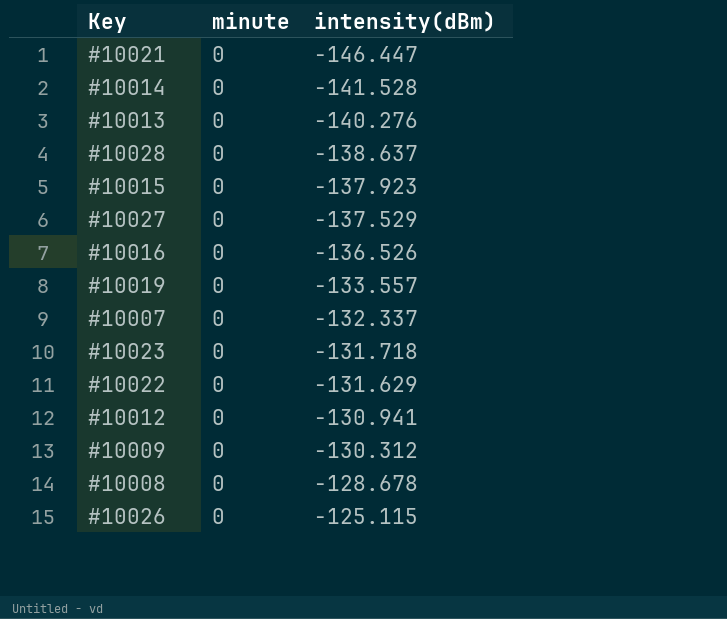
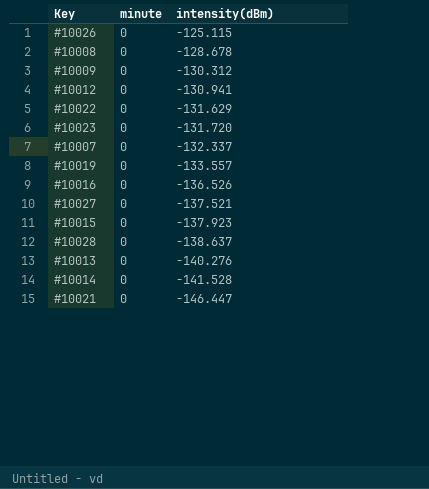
row order: intensity(dBm) ascending -> intensity(dBm) descending
#10023 | intensity(dBm): -131.718 -> -131.720
#10027 | intensity(dBm): -137.529 -> -137.521

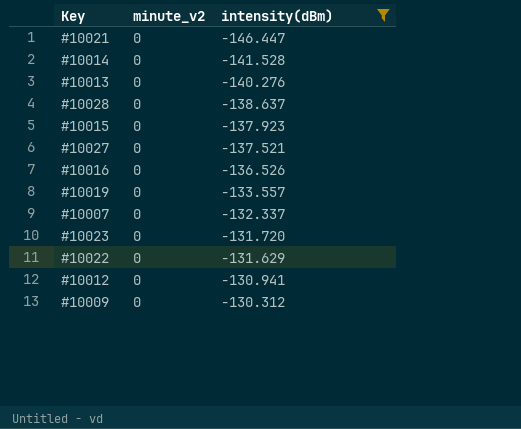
filter: none -> intensity(dBm) <= -130.312
row order: intensity(dBm) descending -> intensity(dBm) ascending
column name: minute -> minute_v2

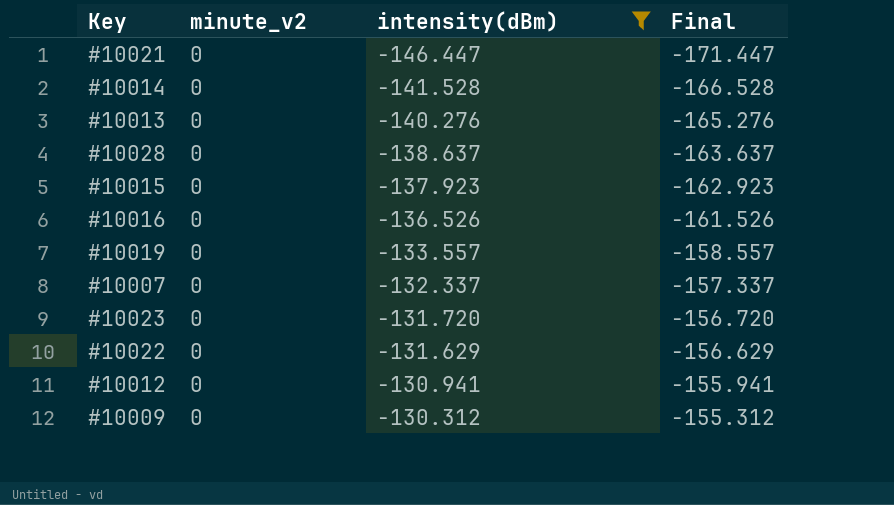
column Final | formula: none -> [intensity(dBm)] - 25
row #10027: 0 | -137.521 -> none

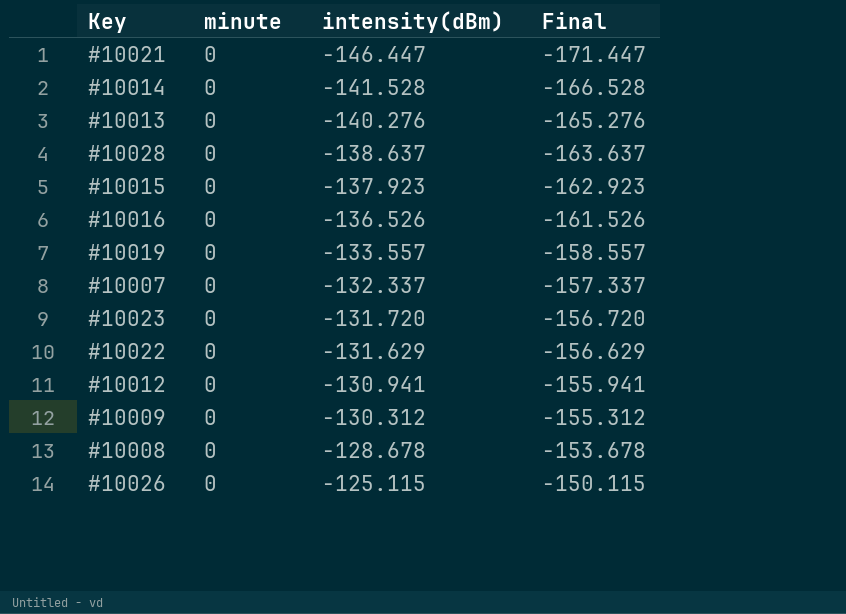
filter: intensity(dBm) <= -130.312 -> none
column name: minute_v2 -> minute

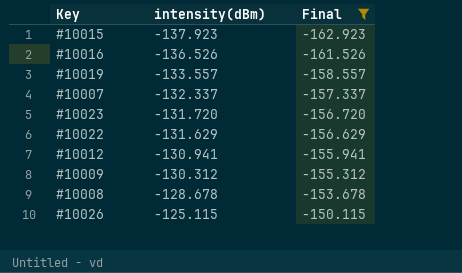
filter: none -> Final >= -162.923
column minute | position: 2 -> none

